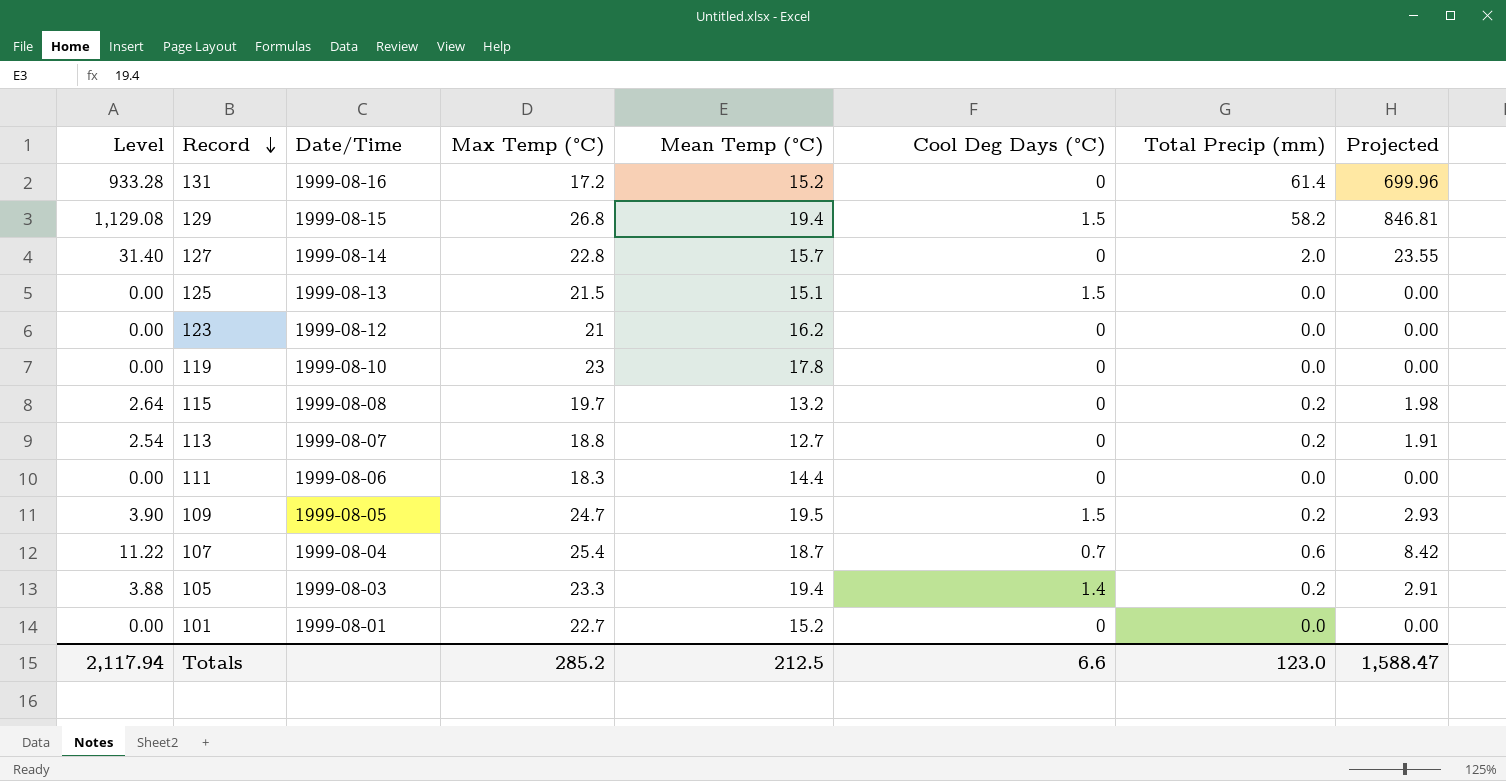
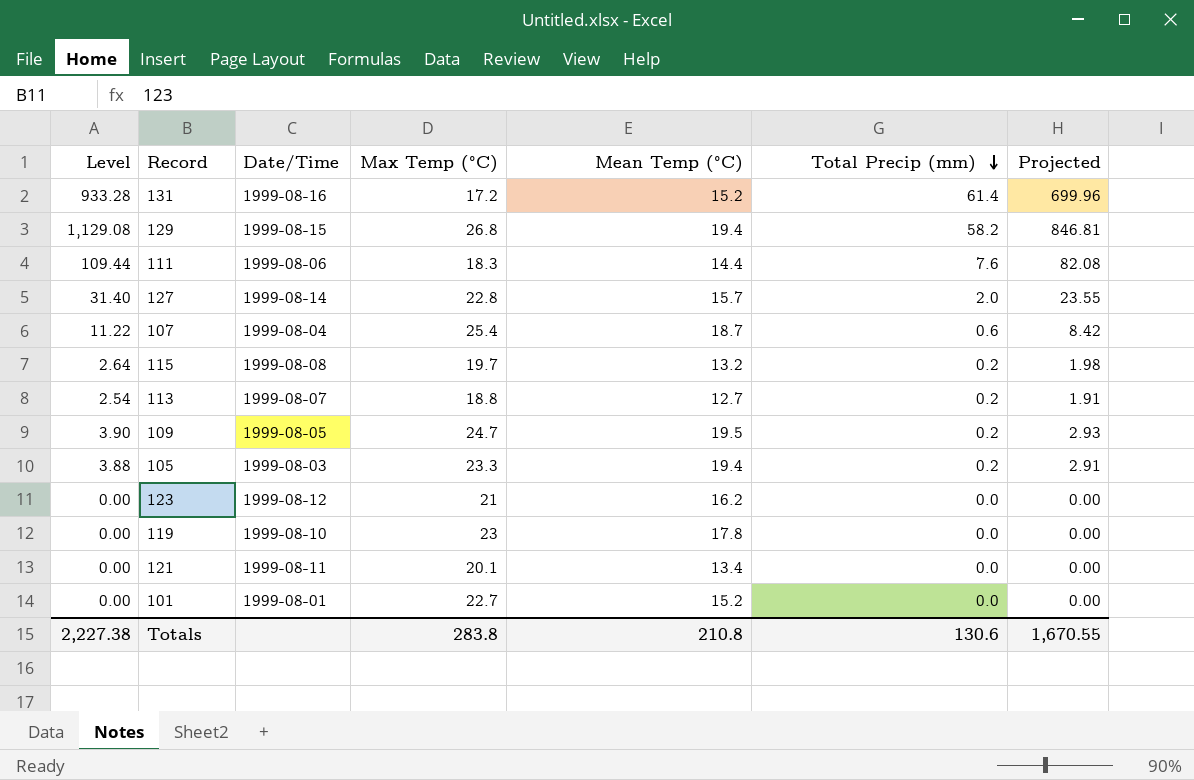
row order: Record descending -> Total Precip (mm) descending
column Cool Deg Days (°C) | position: 6 -> none
row 125: 0.00 | 1999-08-13 | 21.5 | 15.1 | 1.5 | 0.0 | 0.00 -> none
111 | Level: 0.00 -> 109.44
111 | Total Precip (mm): 0.0 -> 7.6
111 | Projected: 0.00 -> 82.08
row 121: none -> 0.00 | 1999-08-11 | 20.1 | 13.4 | 0.0 | 0.00
Totals | Level: 2,117.94 -> 2,227.38
Totals | Max Temp (°C): 285.2 -> 283.8
Totals | Mean Temp (°C): 212.5 -> 210.8
Totals | Total Precip (mm): 123.0 -> 130.6
Totals | Projected: 1,588.47 -> 1,670.55

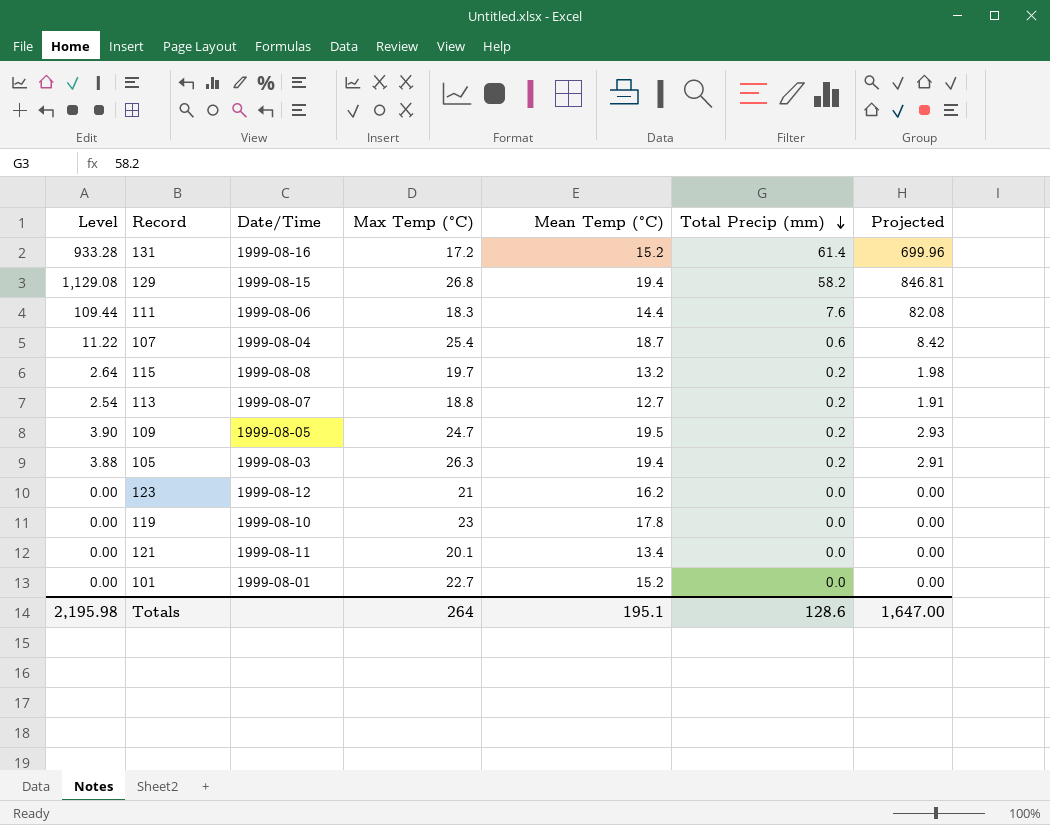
row 127: 31.40 | 1999-08-14 | 22.8 | 15.7 | 2.0 | 23.55 -> none
105 | Max Temp (°C): 23.3 -> 26.3
Totals | Level: 2,227.38 -> 2,195.98
Totals | Max Temp (°C): 283.8 -> 264
Totals | Mean Temp (°C): 210.8 -> 195.1
Totals | Total Precip (mm): 130.6 -> 128.6
Totals | Projected: 1,670.55 -> 1,647.00

